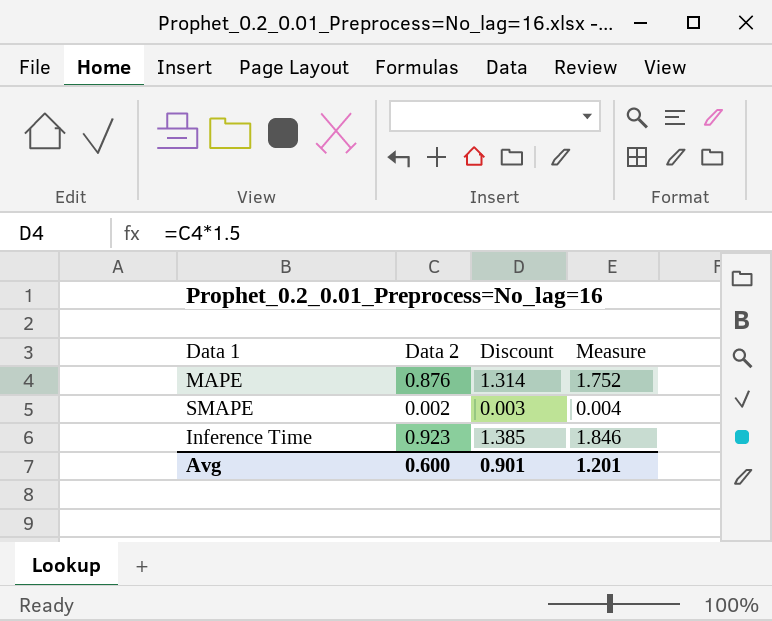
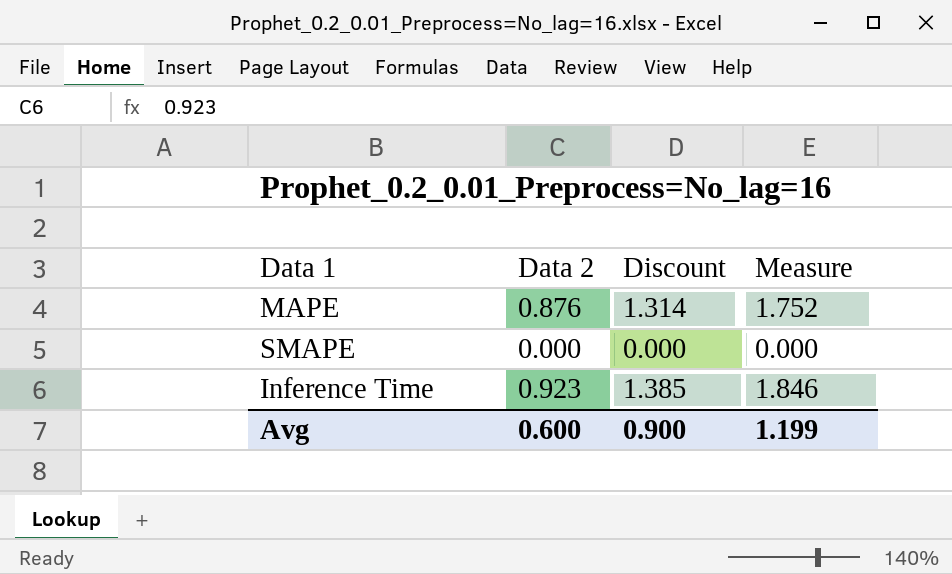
SMAPE | Data 2: 0.002 -> 0.000
SMAPE | Discount: 0.003 -> 0.000
SMAPE | Measure: 0.004 -> 0.000
Avg | Discount: 0.901 -> 0.900
Avg | Measure: 1.201 -> 1.199

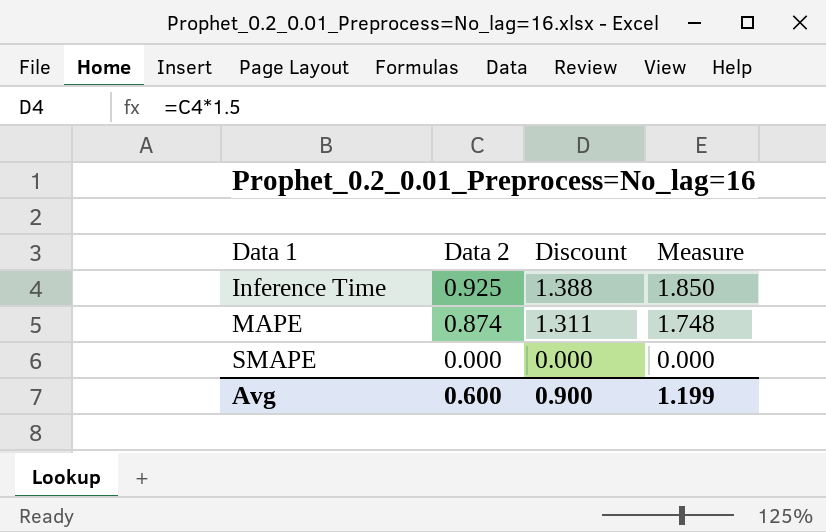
row order: none -> Data 1 ascending
Inference Time | Data 2: 0.923 -> 0.925
Inference Time | Discount: 1.385 -> 1.388
Inference Time | Measure: 1.846 -> 1.850
MAPE | Data 2: 0.876 -> 0.874
MAPE | Discount: 1.314 -> 1.311
MAPE | Measure: 1.752 -> 1.748

